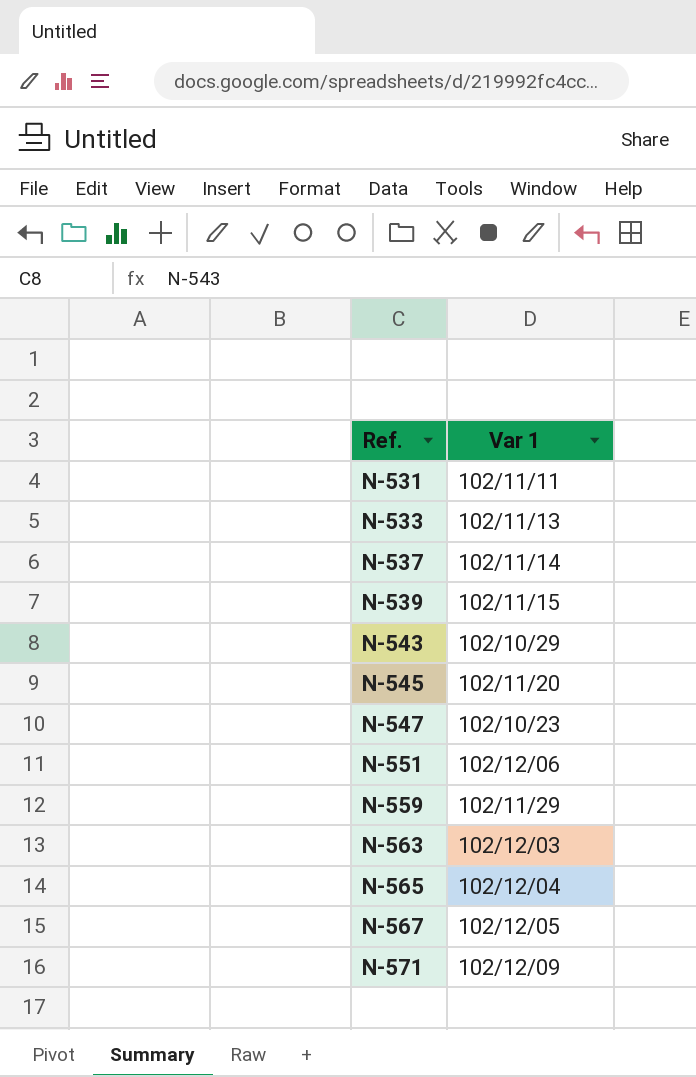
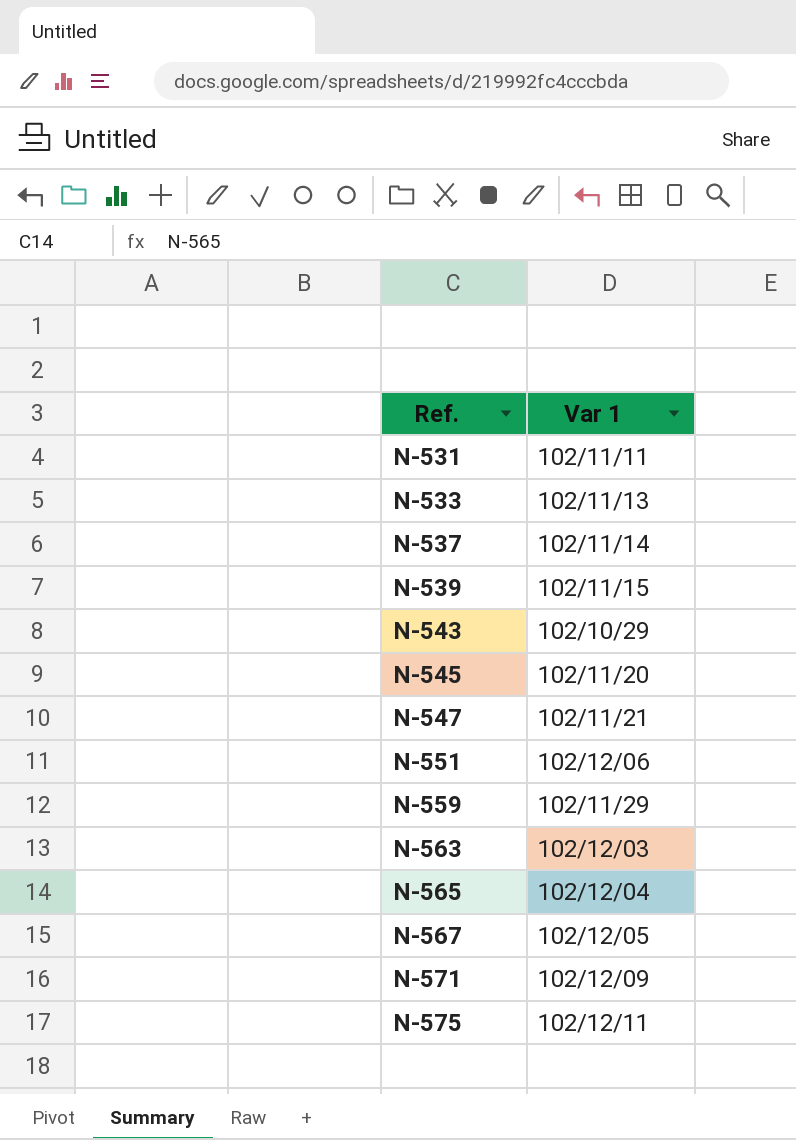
N-547 | Var 1: 102/10/23 -> 102/11/21
row N-575: none -> 102/12/11

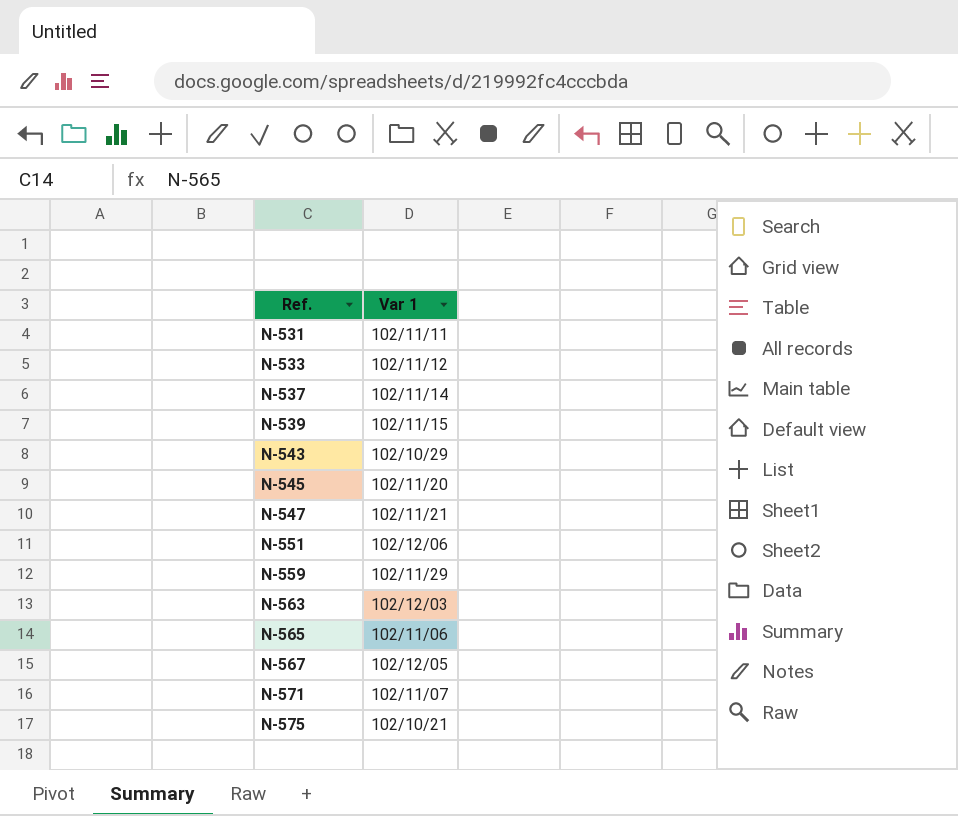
N-533 | Var 1: 102/11/13 -> 102/11/12
N-565 | Var 1: 102/12/04 -> 102/11/06
N-571 | Var 1: 102/12/09 -> 102/11/07
N-575 | Var 1: 102/12/11 -> 102/10/21

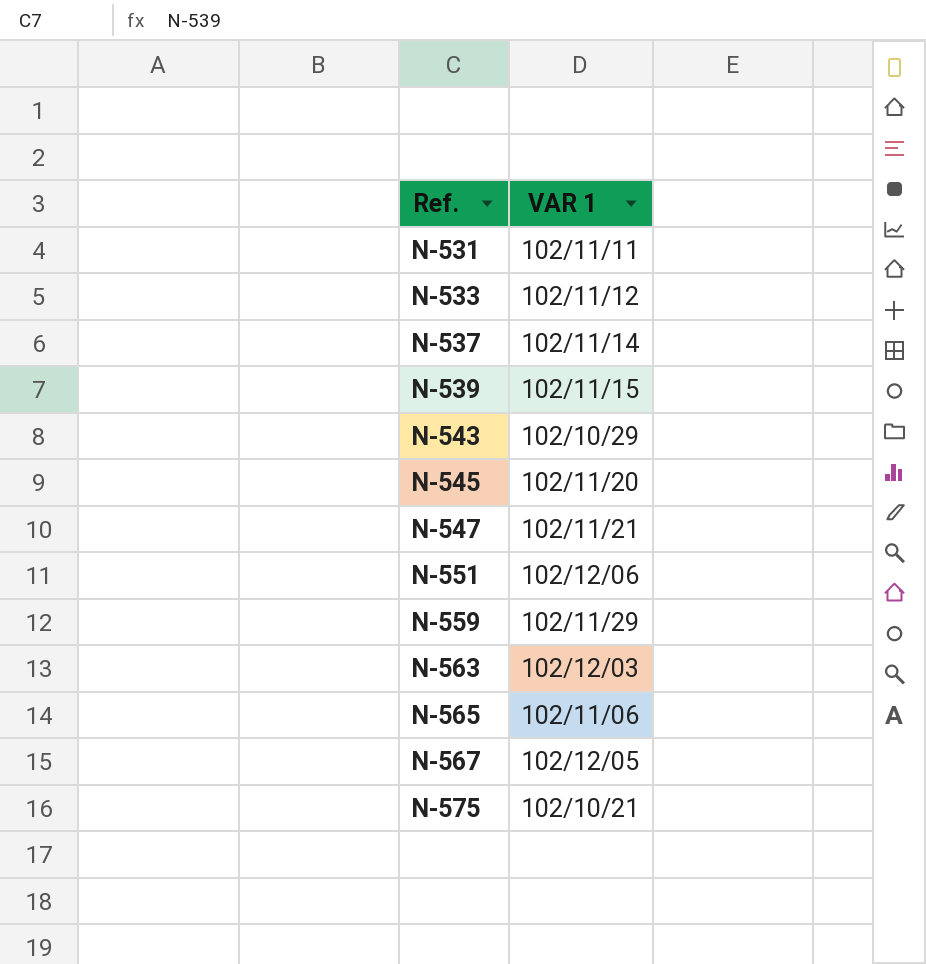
column name: Var 1 -> VAR 1
row N-571: 102/11/07 -> none

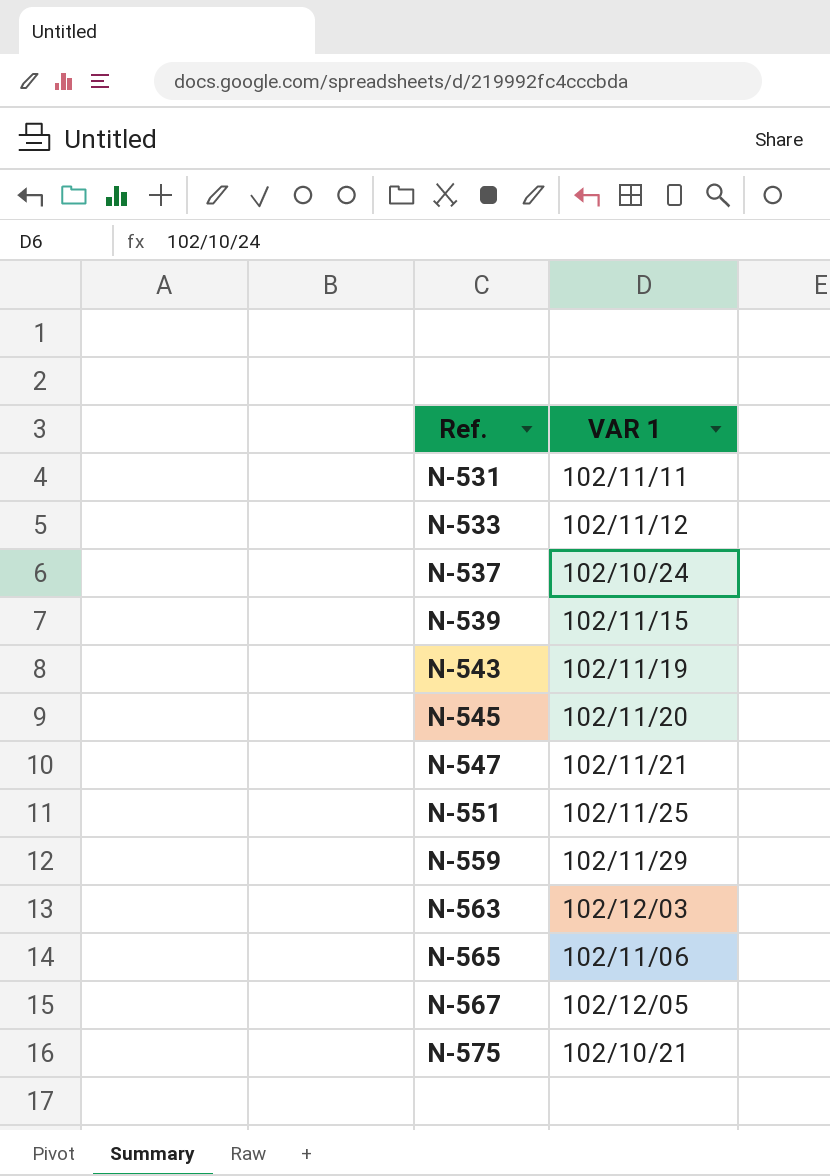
N-537 | VAR 1: 102/11/14 -> 102/10/24
N-543 | VAR 1: 102/10/29 -> 102/11/19
N-551 | VAR 1: 102/12/06 -> 102/11/25

